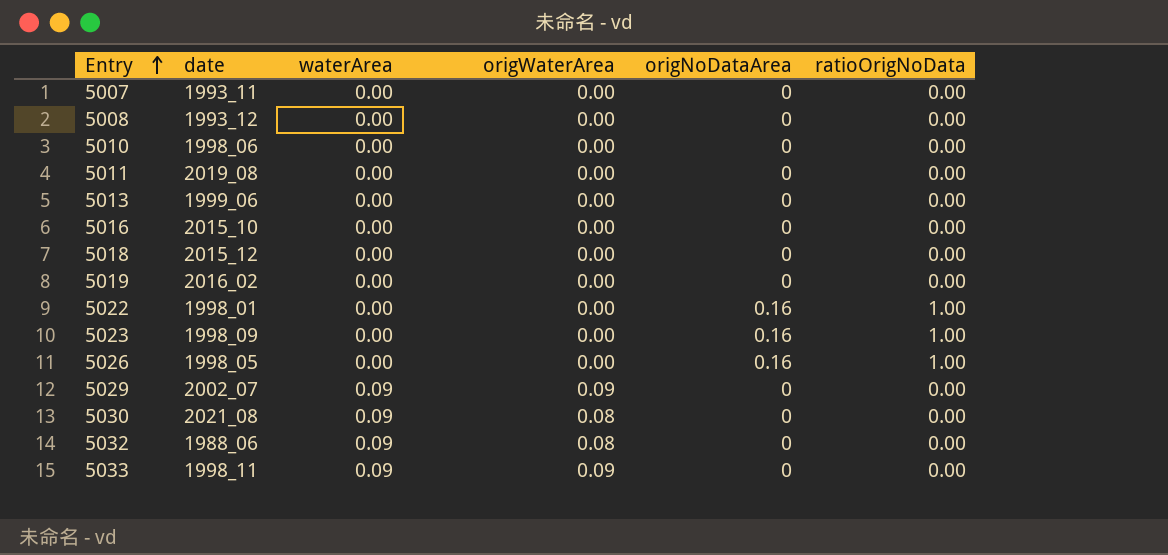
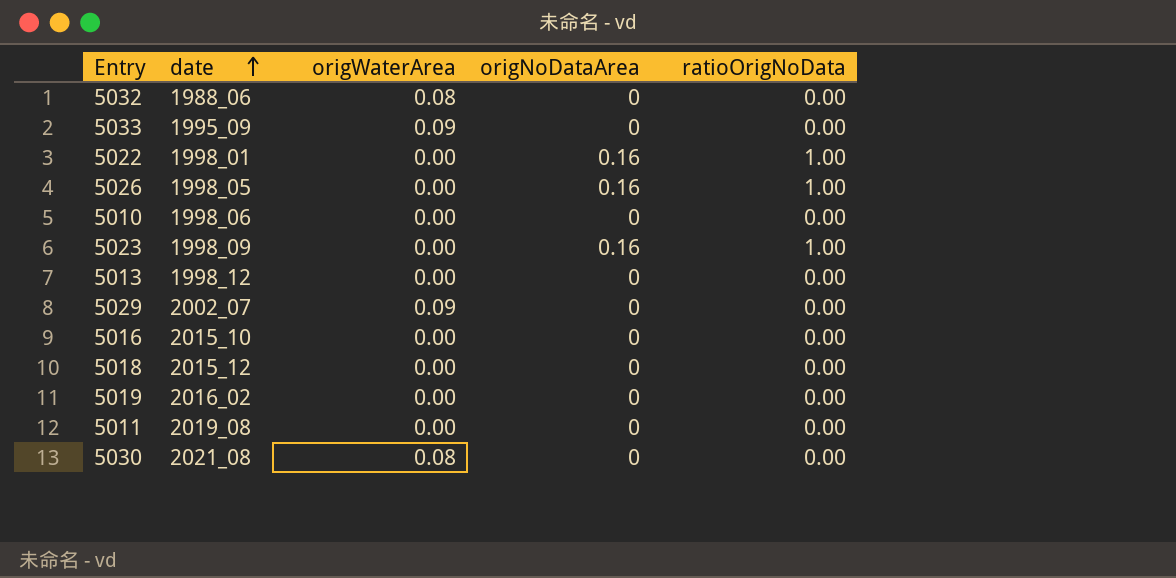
row order: Entry ascending -> date ascending
column waterArea | position: 3 -> none
row 5007: 1993_11 | 0.00 | 0.00 | 0 | 0.00 -> none
row 5008: 1993_12 | 0.00 | 0.00 | 0 | 0.00 -> none
5033 | date: 1998_11 -> 1995_09
5013 | date: 1999_06 -> 1998_12

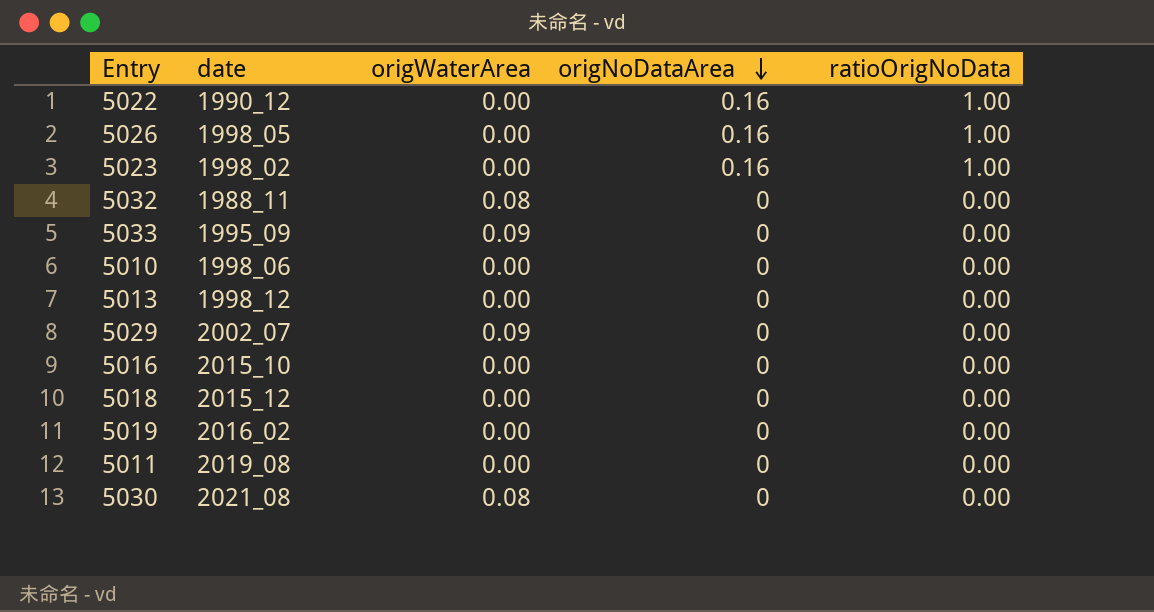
row order: date ascending -> origNoDataArea descending
5022 | date: 1998_01 -> 1990_12
5023 | date: 1998_09 -> 1998_02
5032 | date: 1988_06 -> 1988_11

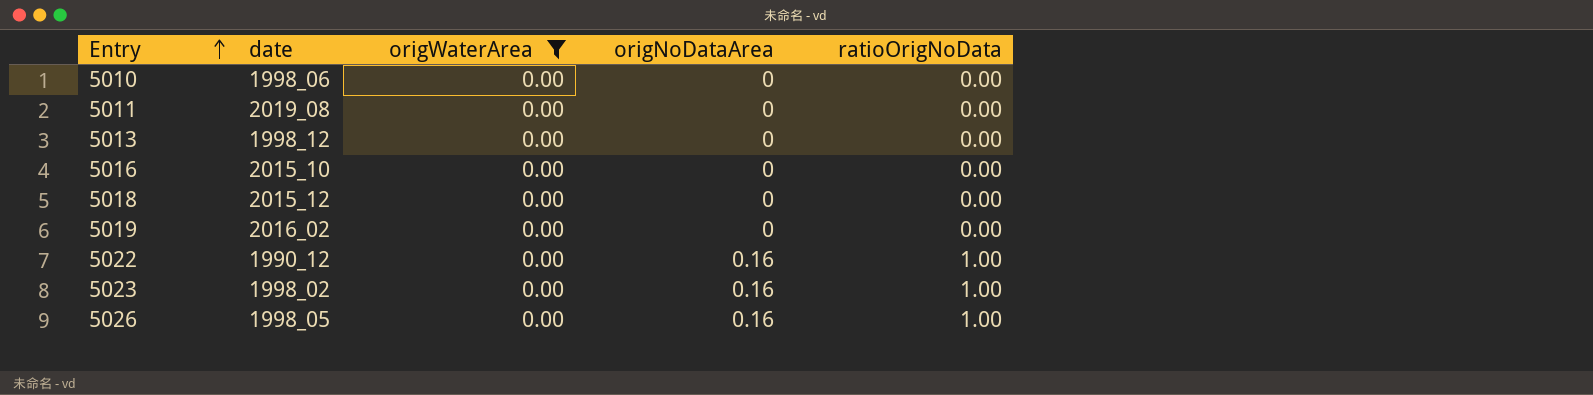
filter: none -> origWaterArea = 0.00
row order: origNoDataArea descending -> Entry ascending

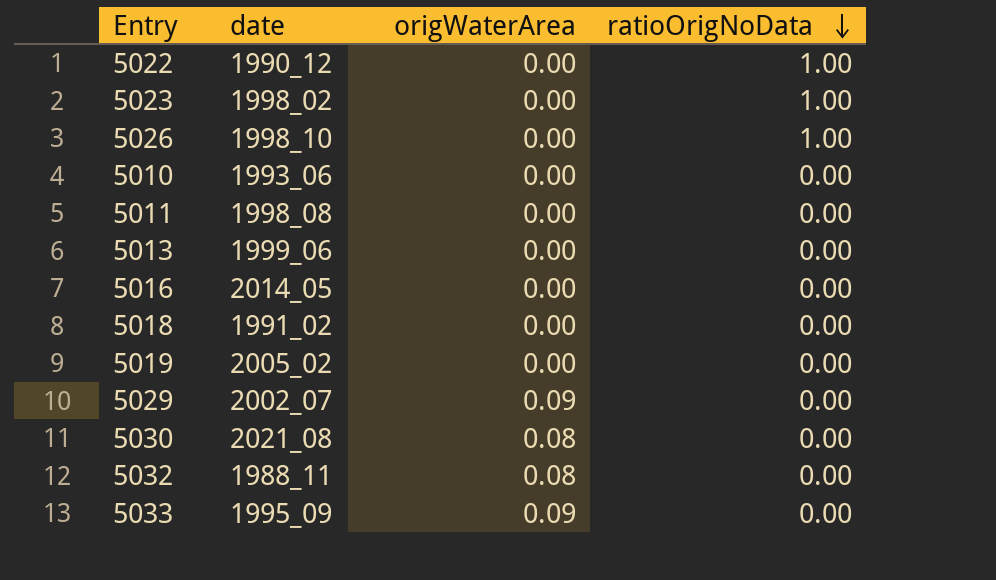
filter: origWaterArea = 0.00 -> none
row order: Entry ascending -> ratioOrigNoData descending
column origNoDataArea | position: 4 -> none
5026 | date: 1998_05 -> 1998_10
5010 | date: 1998_06 -> 1993_06
5011 | date: 2019_08 -> 1998_08
5013 | date: 1998_12 -> 1999_06
5016 | date: 2015_10 -> 2014_05
5018 | date: 2015_12 -> 1991_02
5019 | date: 2016_02 -> 2005_02

